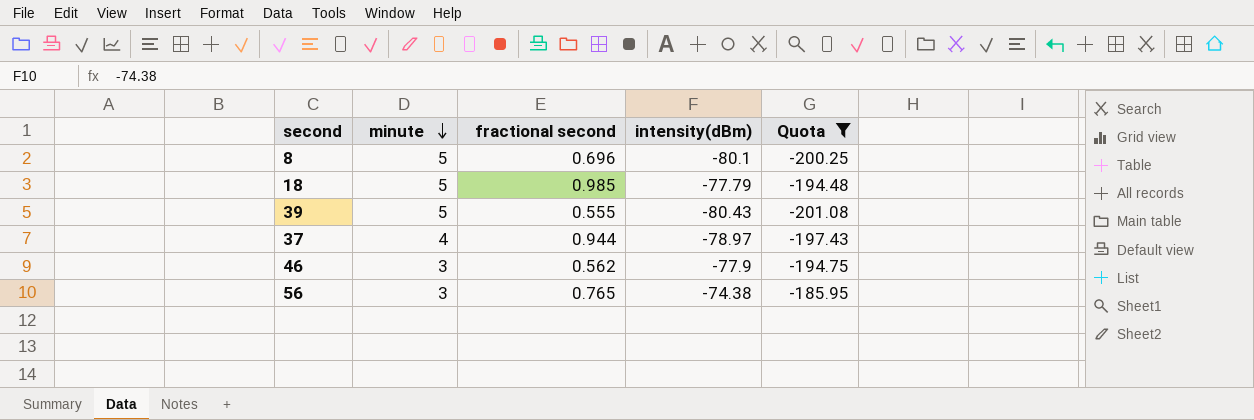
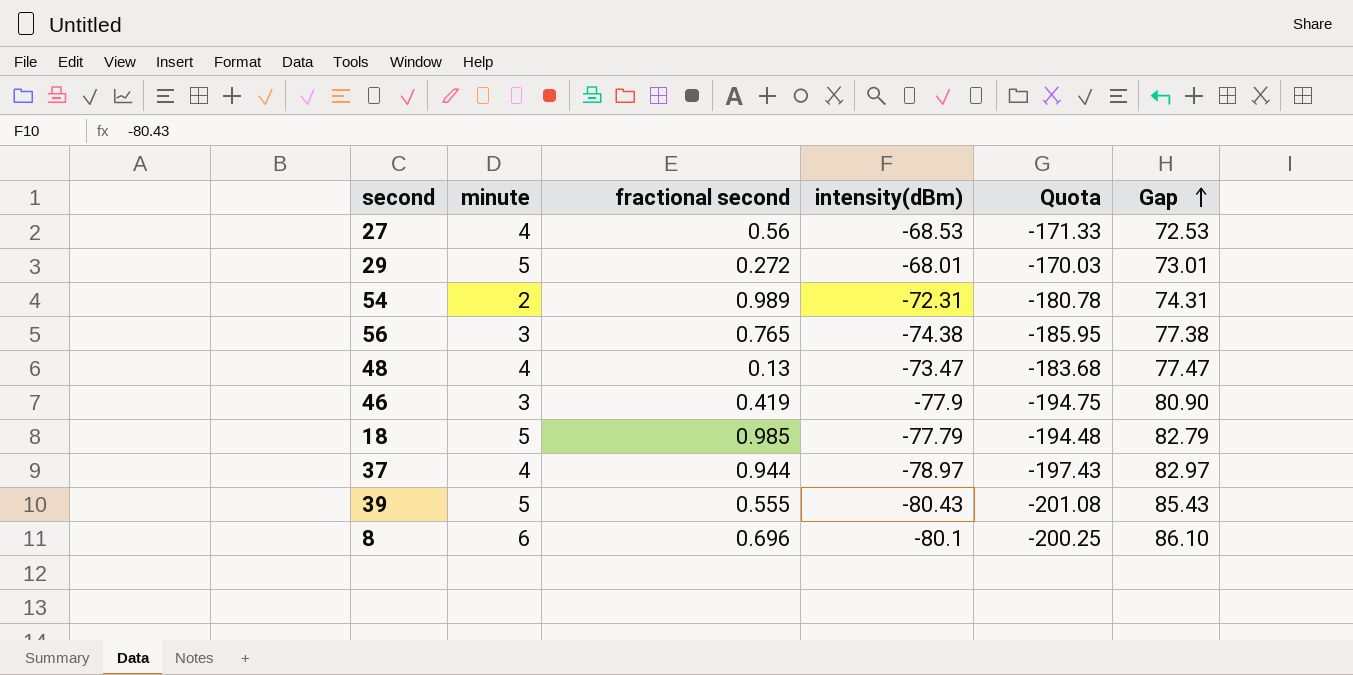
filter: Quota <= -185.95 -> none
row order: minute descending -> Gap ascending
column Gap | formula: none -> [minute] - [intensity(dBm)]
46 | fractional second: 0.562 -> 0.419
8 | minute: 5 -> 6

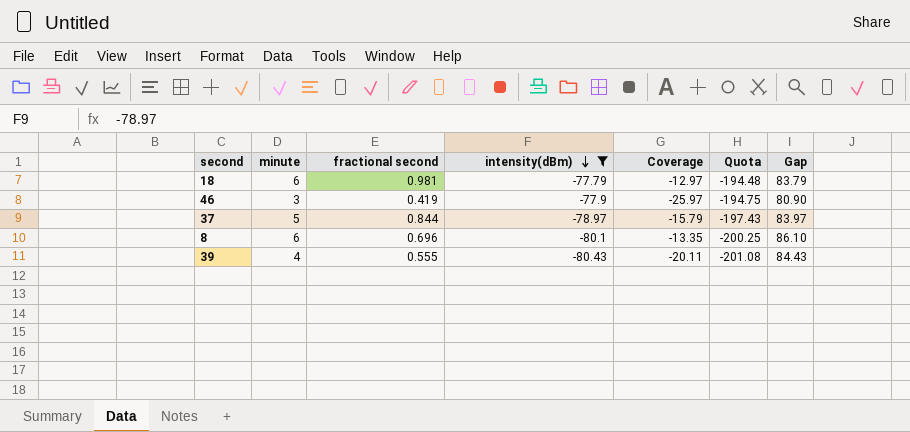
filter: none -> intensity(dBm) <= -77.79
row order: Gap ascending -> intensity(dBm) descending
column Coverage | formula: none -> [intensity(dBm)] / [minute]
18 | minute: 5 -> 6
18 | fractional second: 0.985 -> 0.981
18 | Gap: 82.79 -> 83.79
37 | minute: 4 -> 5
37 | fractional second: 0.944 -> 0.844
37 | Gap: 82.97 -> 83.97
39 | minute: 5 -> 4
39 | Gap: 85.43 -> 84.43

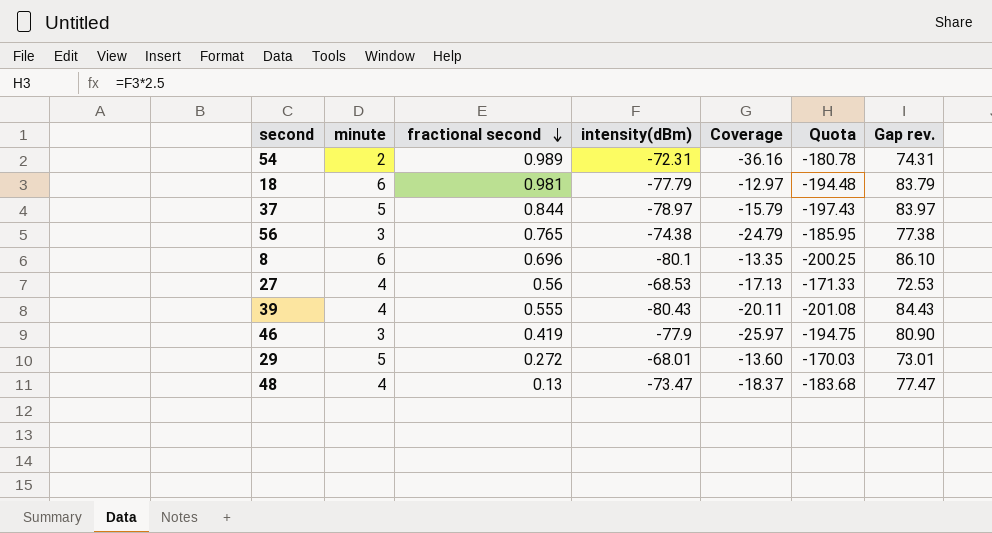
filter: intensity(dBm) <= -77.79 -> none
row order: intensity(dBm) descending -> fractional second descending
column name: Gap -> Gap rev.

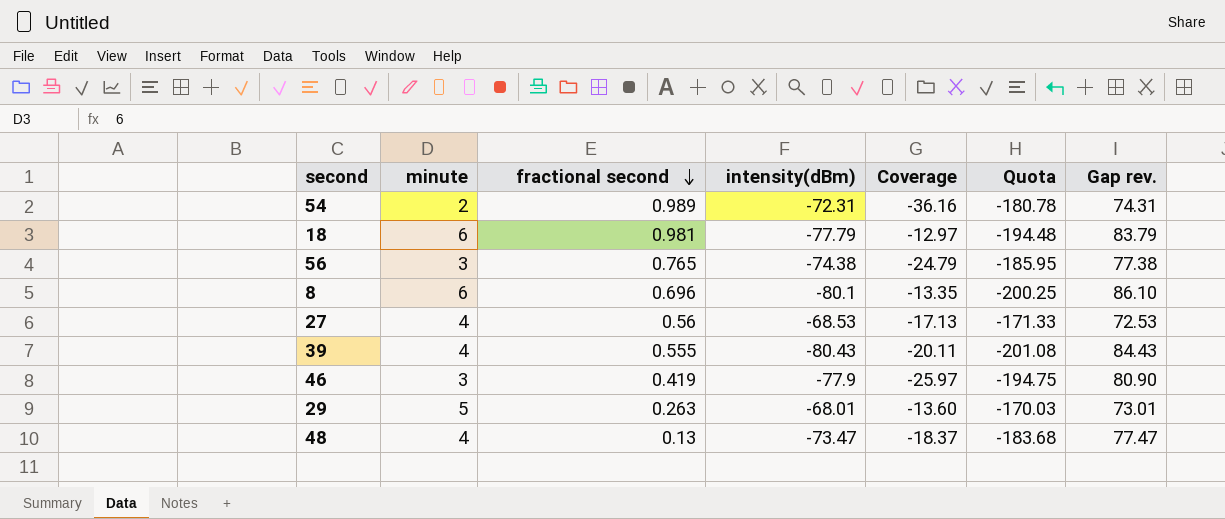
row 37: 5 | 0.844 | -78.97 | -15.79 | -197.43 | 83.97 -> none
29 | fractional second: 0.272 -> 0.263

